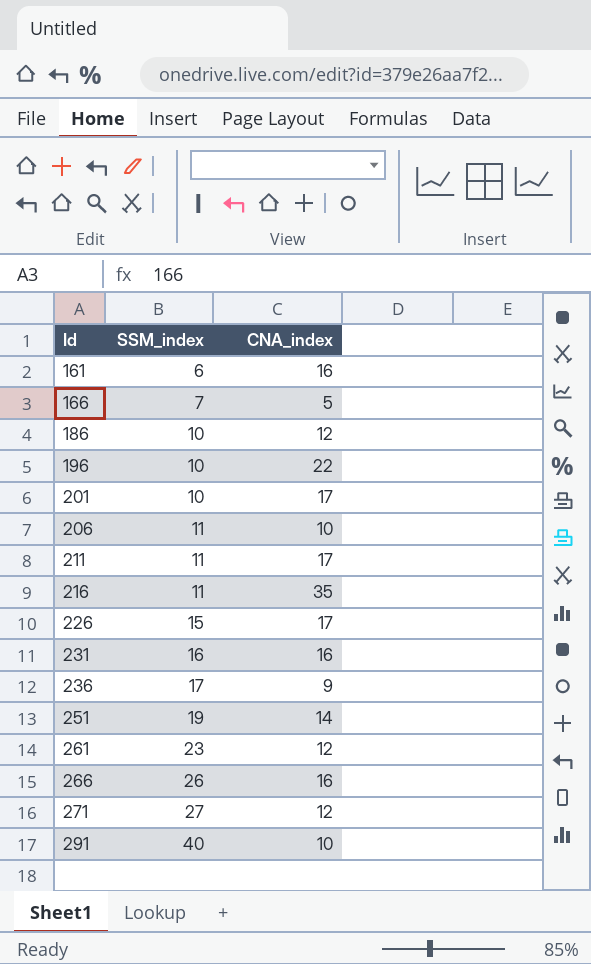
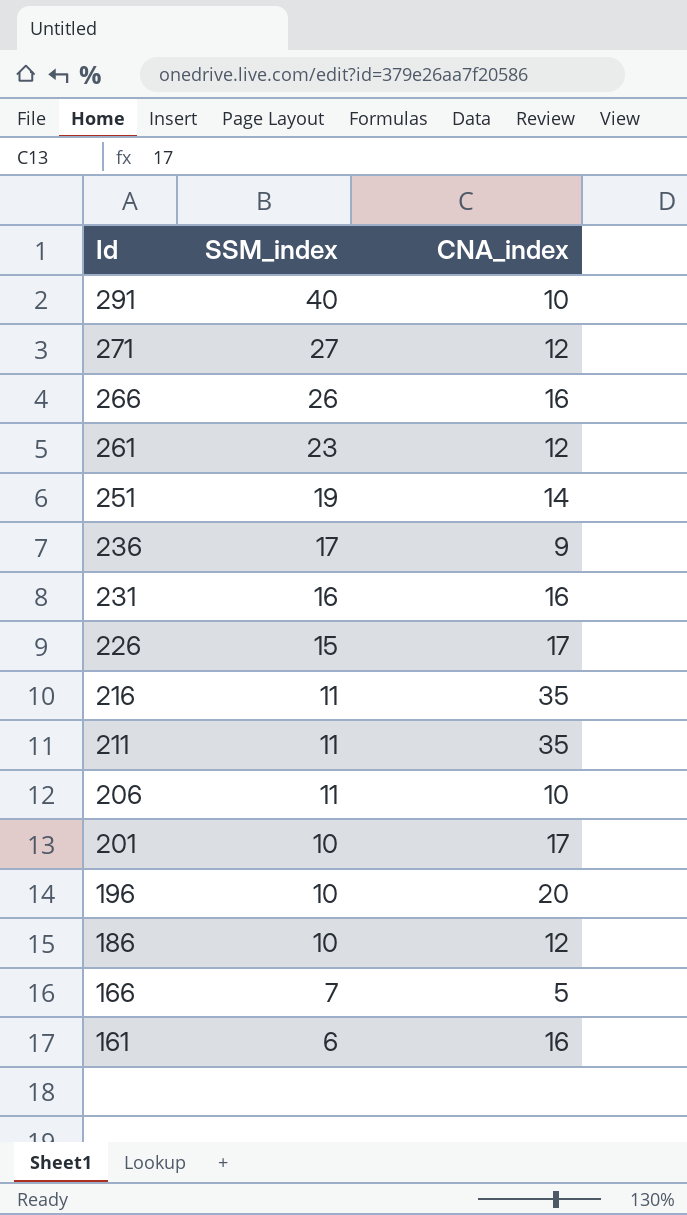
row order: Id ascending -> Id descending
211 | CNA_index: 17 -> 35
196 | CNA_index: 22 -> 20

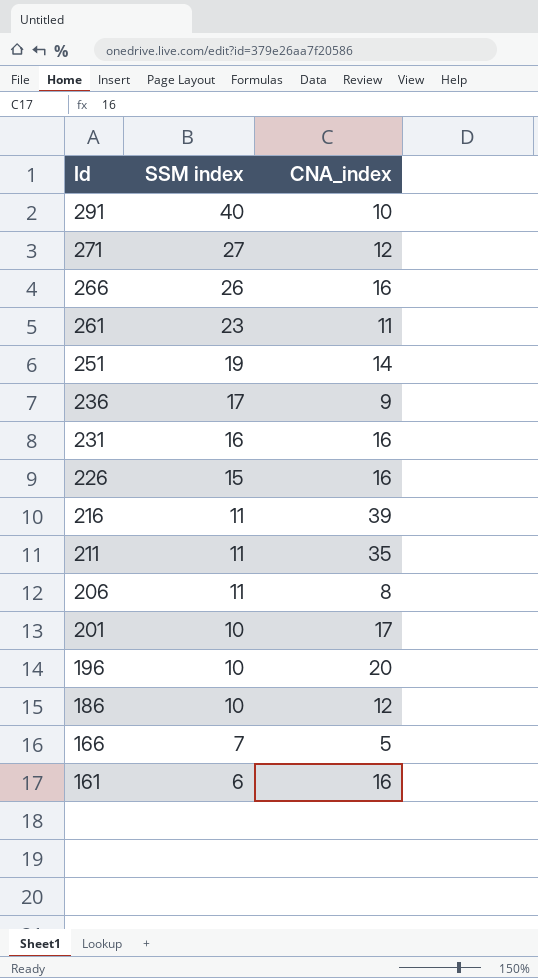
column name: SSM_index -> SSM index
261 | CNA_index: 12 -> 11
226 | CNA_index: 17 -> 16
216 | CNA_index: 35 -> 39
206 | CNA_index: 10 -> 8

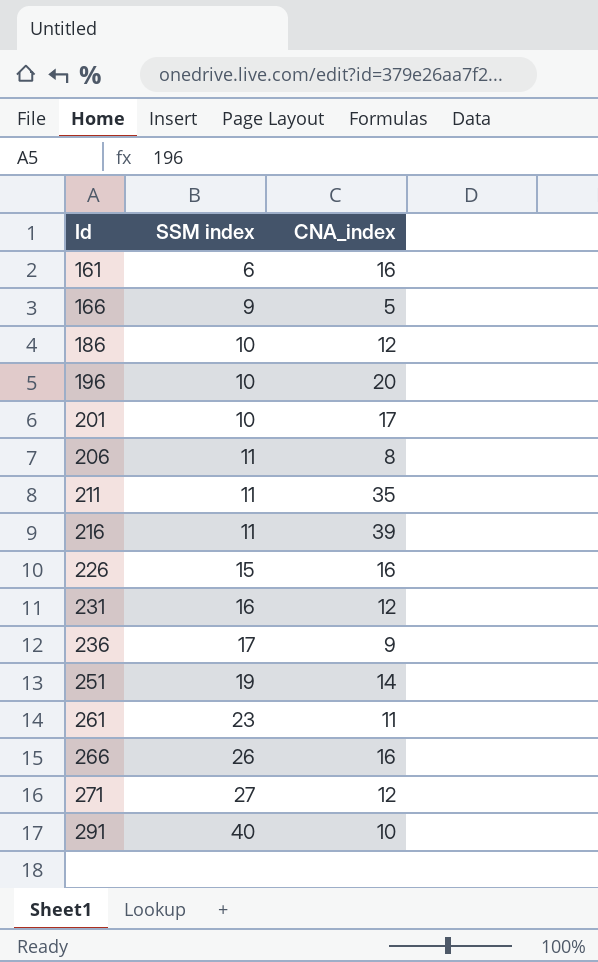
row order: Id descending -> Id ascending
166 | SSM index: 7 -> 9
231 | CNA_index: 16 -> 12

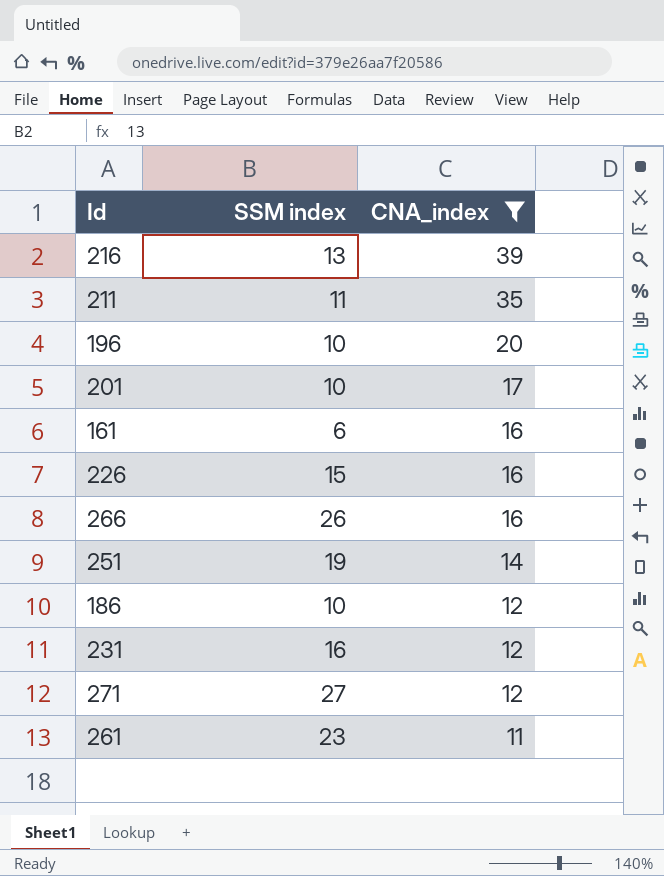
filter: none -> CNA_index >= 11
row order: Id ascending -> CNA_index descending
216 | SSM index: 11 -> 13

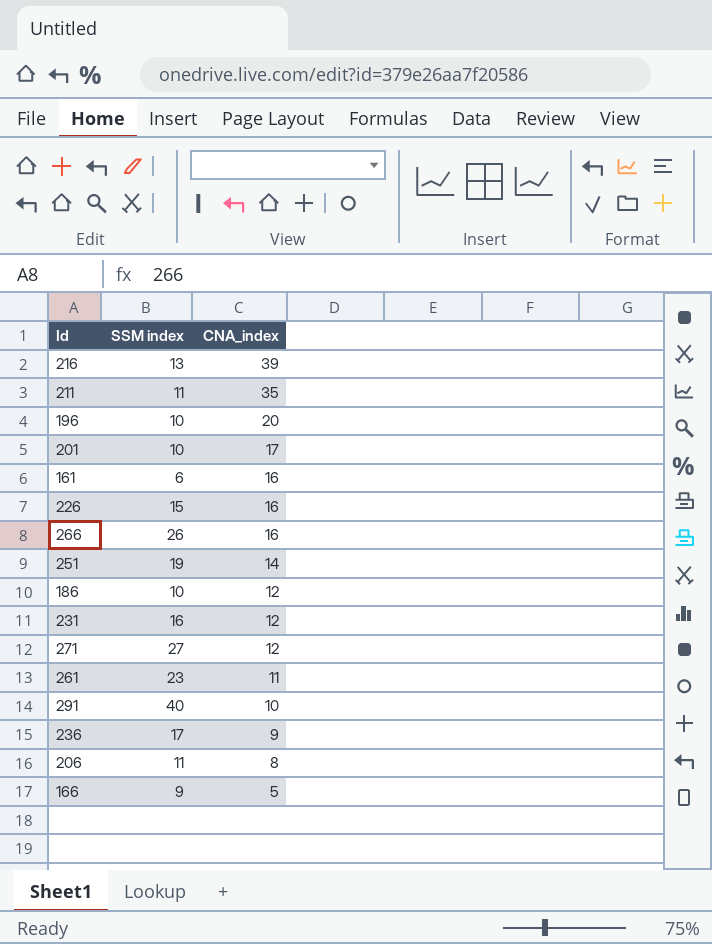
filter: CNA_index >= 11 -> none

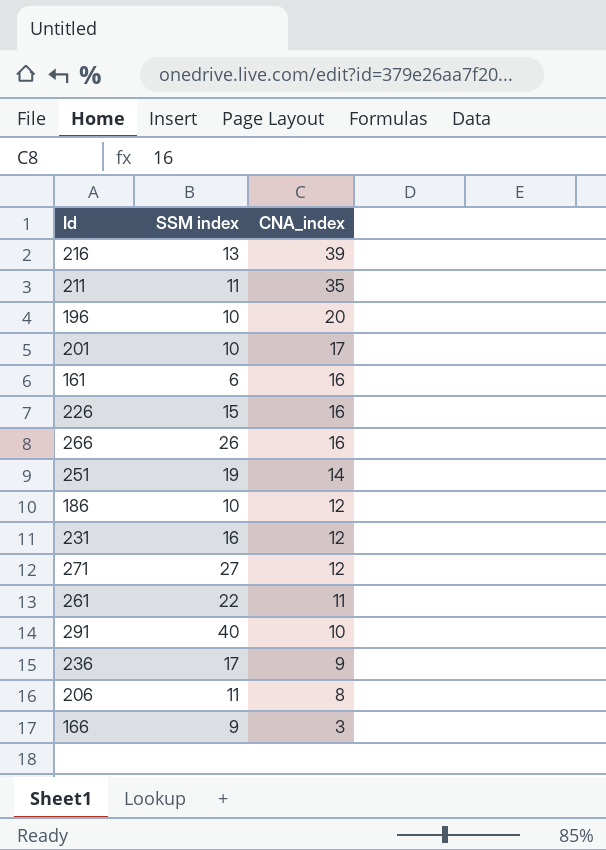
261 | SSM index: 23 -> 22
166 | CNA_index: 5 -> 3

